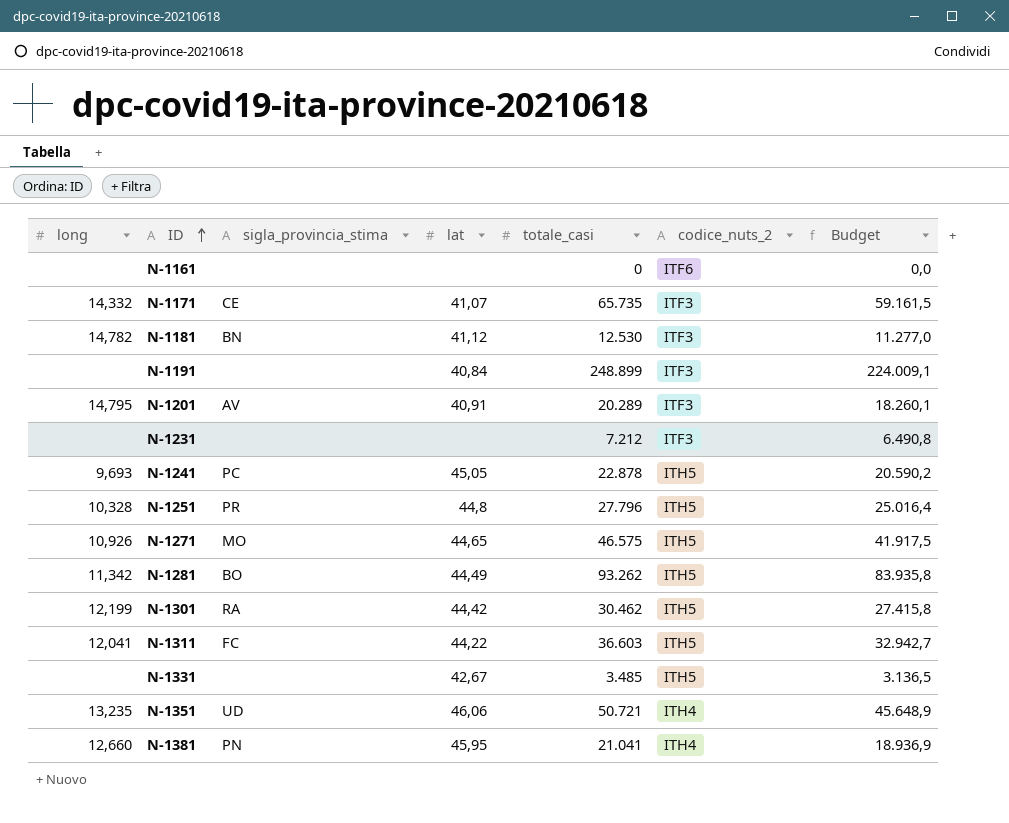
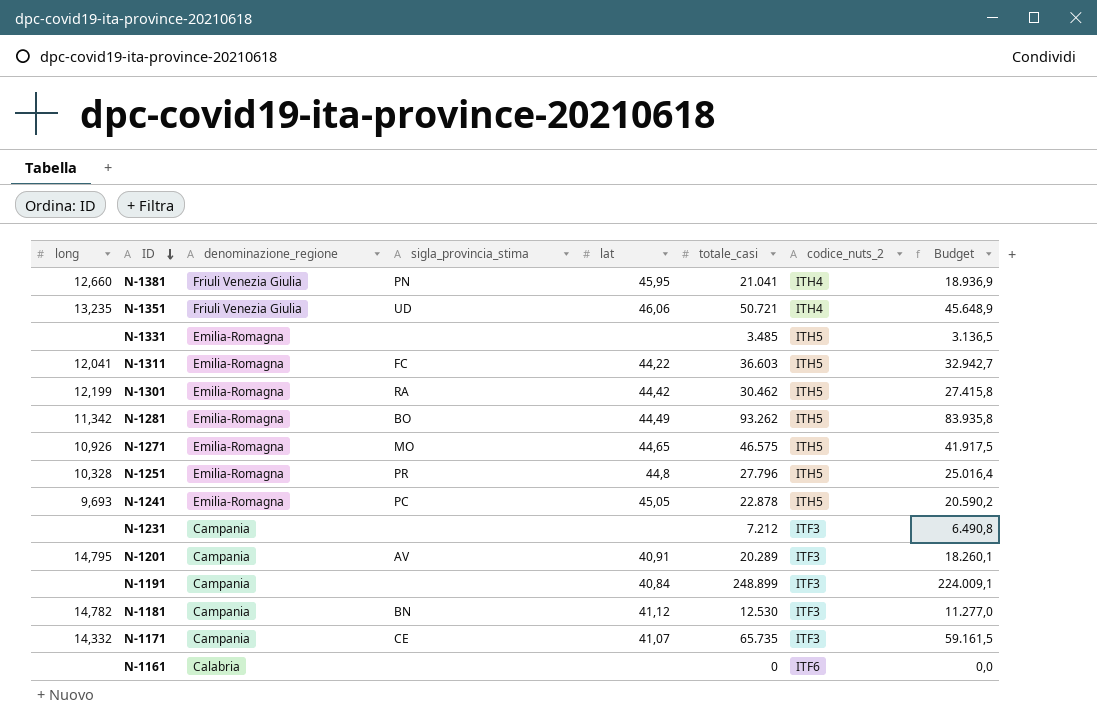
row order: ID ascending -> ID descending
column denominazione_regione | position: none -> 3
N-1331 | lat: 42,67 -> none

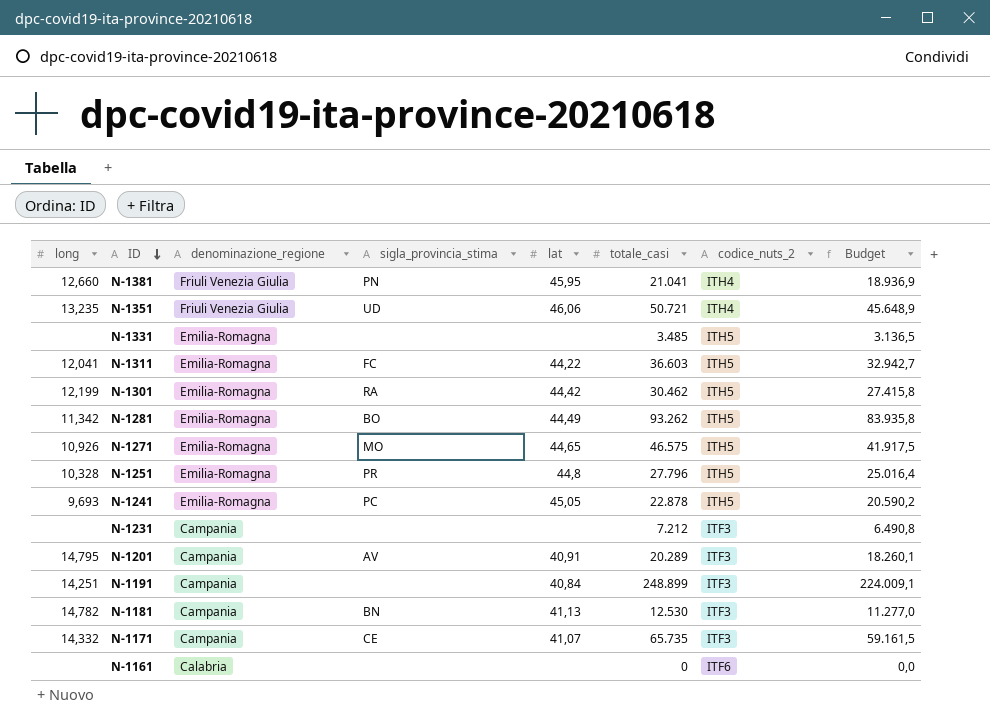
N-1191 | long: none -> 14,251
N-1181 | lat: 41,12 -> 41,13

